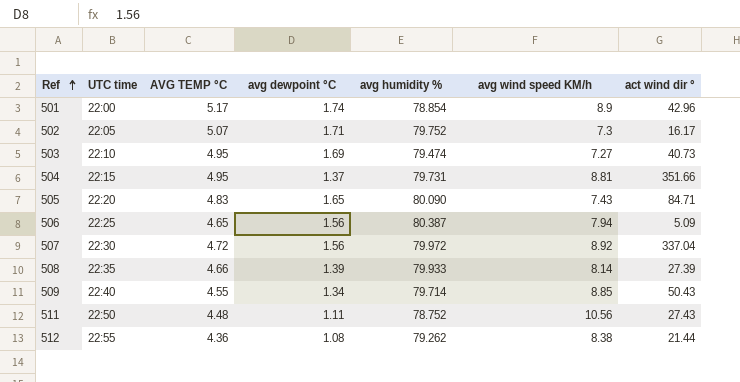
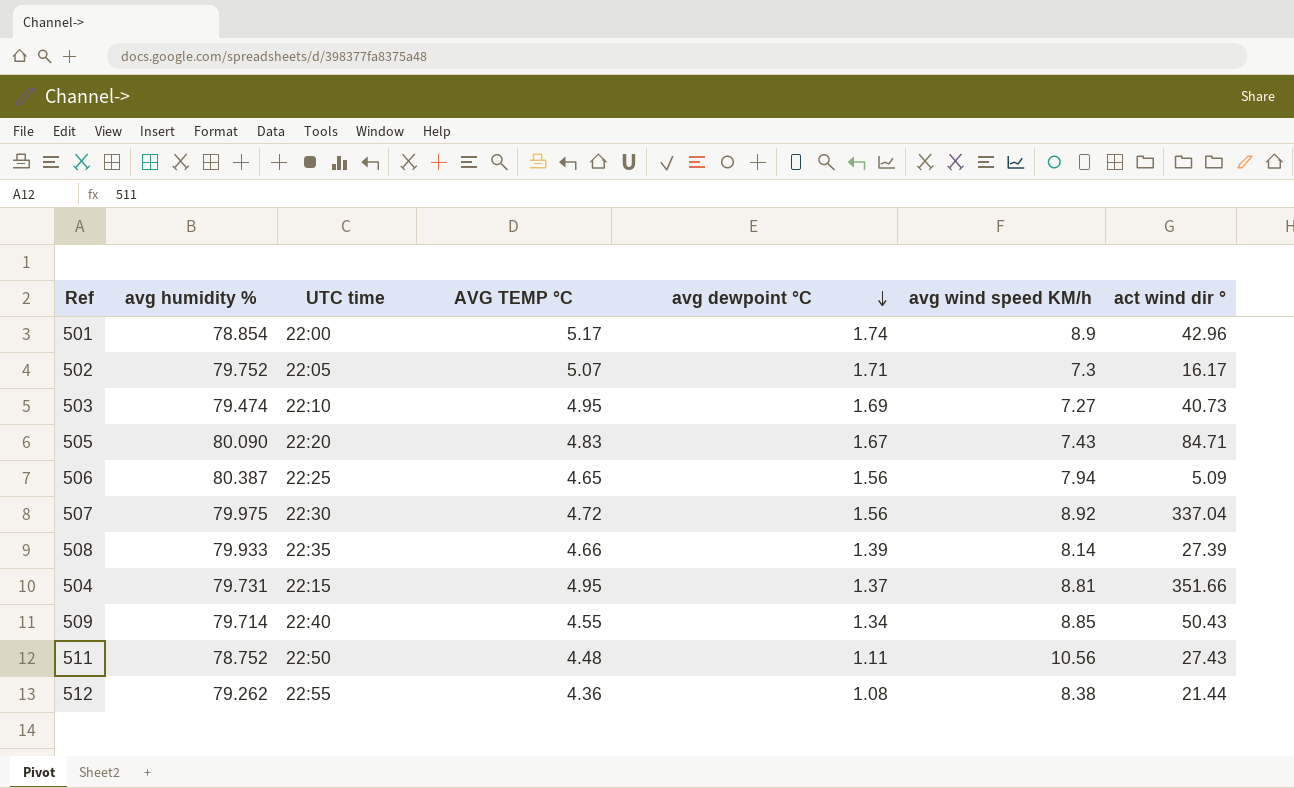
row order: Ref ascending -> avg dewpoint °C descending
column avg humidity % | position: 5 -> 2
505 | avg dewpoint °C: 1.65 -> 1.67
507 | avg humidity %: 79.972 -> 79.975

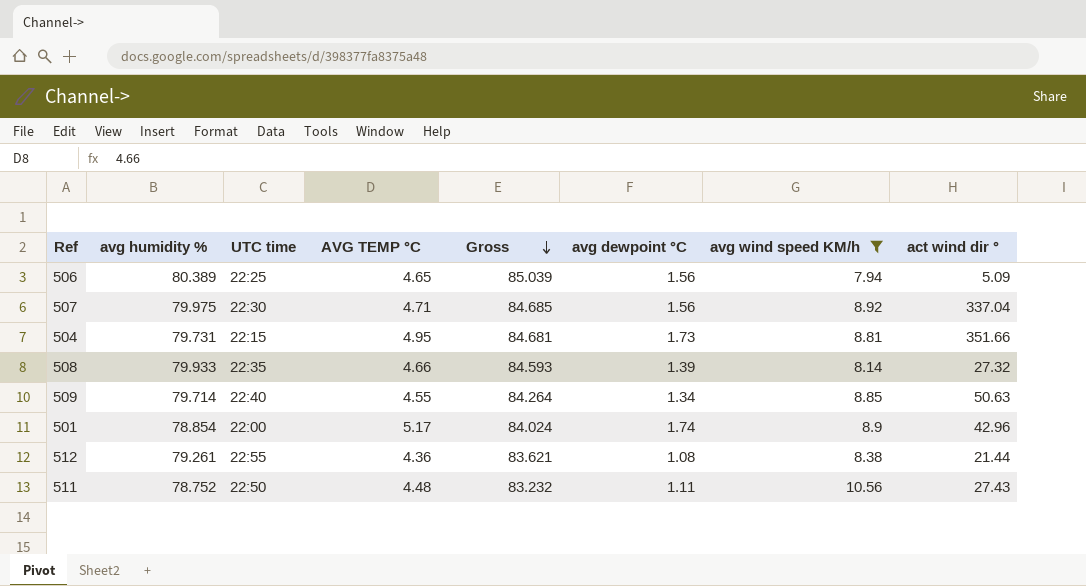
filter: none -> avg wind speed KM/h >= 7.94
row order: avg dewpoint °C descending -> Gross descending
column Gross | formula: none -> [avg humidity %] + [AVG TEMP °C]
506 | avg humidity %: 80.387 -> 80.389
507 | AVG TEMP °C: 4.72 -> 4.71
504 | avg dewpoint °C: 1.37 -> 1.73
508 | act wind dir °: 27.39 -> 27.32
509 | act wind dir °: 50.43 -> 50.63
512 | avg humidity %: 79.262 -> 79.261

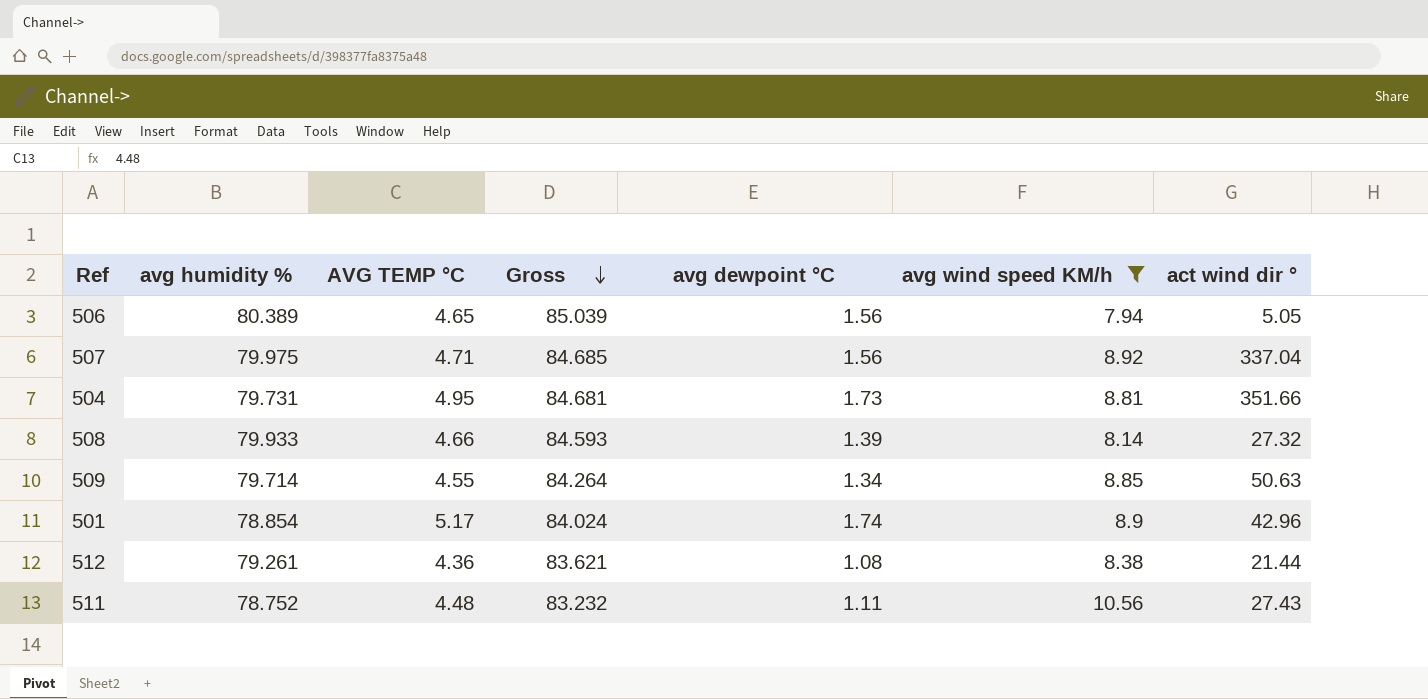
column UTC time | position: 3 -> none
506 | act wind dir °: 5.09 -> 5.05

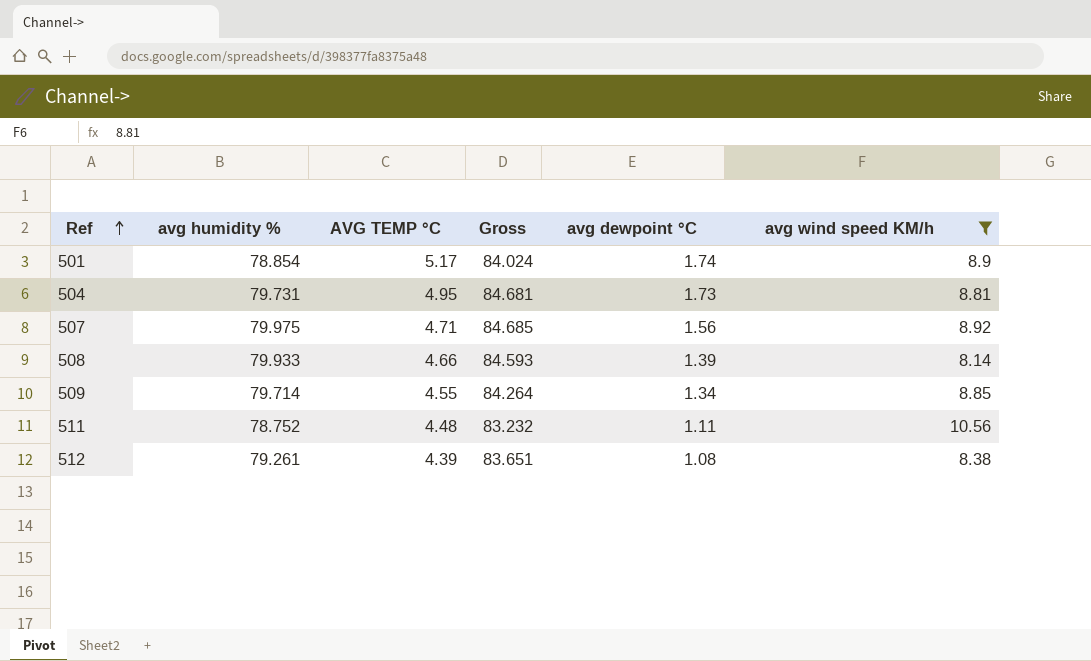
row order: Gross descending -> Ref ascending
column act wind dir ° | position: 7 -> none
row 506: 80.389 | 4.65 | 85.039 | 1.56 | 7.94 | 5.05 -> none
512 | AVG TEMP °C: 4.36 -> 4.39
512 | Gross: 83.621 -> 83.651

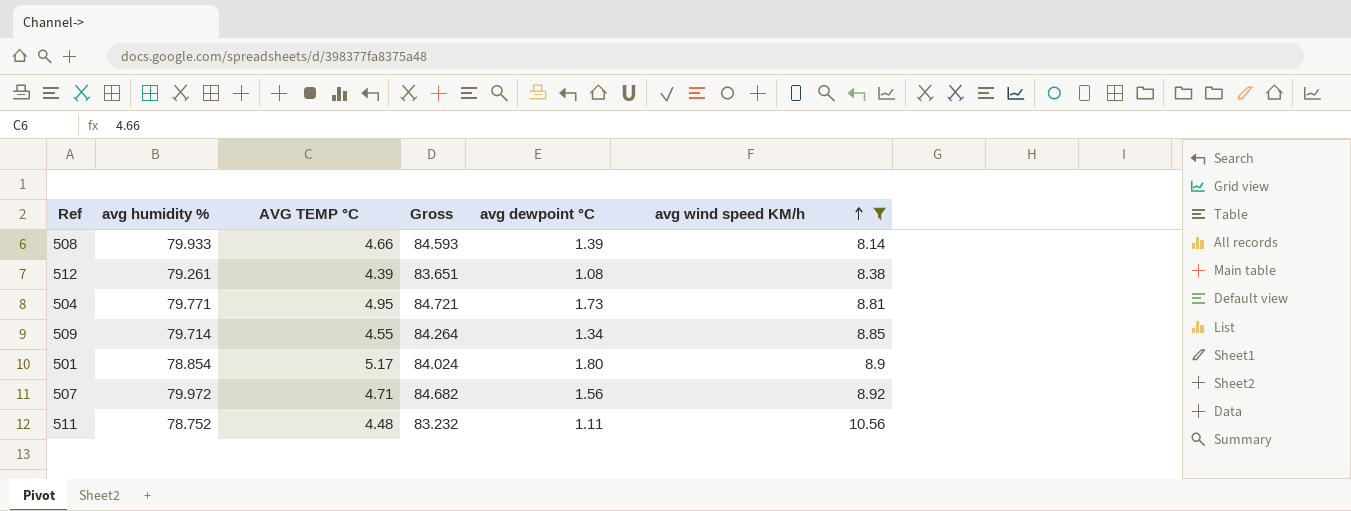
row order: Ref ascending -> avg wind speed KM/h ascending
504 | avg humidity %: 79.731 -> 79.771
504 | Gross: 84.681 -> 84.721
501 | avg dewpoint °C: 1.74 -> 1.80
507 | avg humidity %: 79.975 -> 79.972
507 | Gross: 84.685 -> 84.682

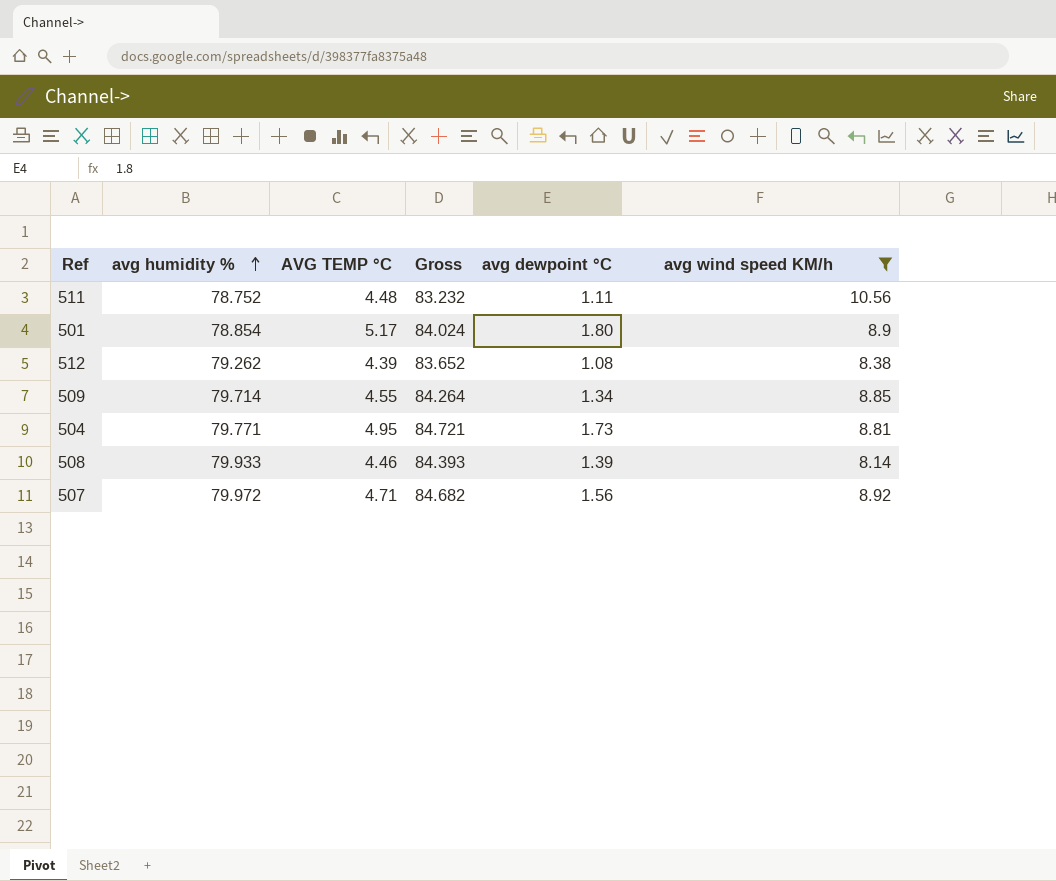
row order: avg wind speed KM/h ascending -> avg humidity % ascending
512 | avg humidity %: 79.261 -> 79.262
512 | Gross: 83.651 -> 83.652
508 | AVG TEMP °C: 4.66 -> 4.46
508 | Gross: 84.593 -> 84.393

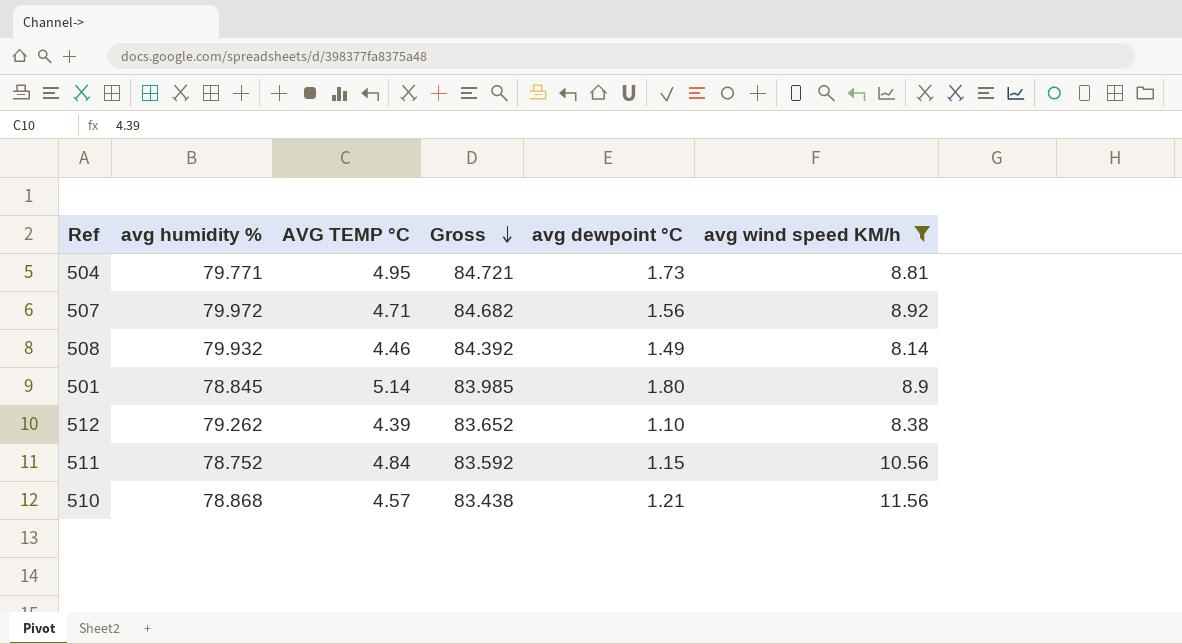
row order: avg humidity % ascending -> Gross descending
row 509: 79.714 | 4.55 | 84.264 | 1.34 | 8.85 -> none
508 | avg humidity %: 79.933 -> 79.932
508 | Gross: 84.393 -> 84.392
508 | avg dewpoint °C: 1.39 -> 1.49
501 | avg humidity %: 78.854 -> 78.845
501 | AVG TEMP °C: 5.17 -> 5.14
501 | Gross: 84.024 -> 83.985
512 | avg dewpoint °C: 1.08 -> 1.10
511 | AVG TEMP °C: 4.48 -> 4.84
511 | Gross: 83.232 -> 83.592
511 | avg dewpoint °C: 1.11 -> 1.15
row 510: none -> 78.868 | 4.57 | 83.438 | 1.21 | 11.56

